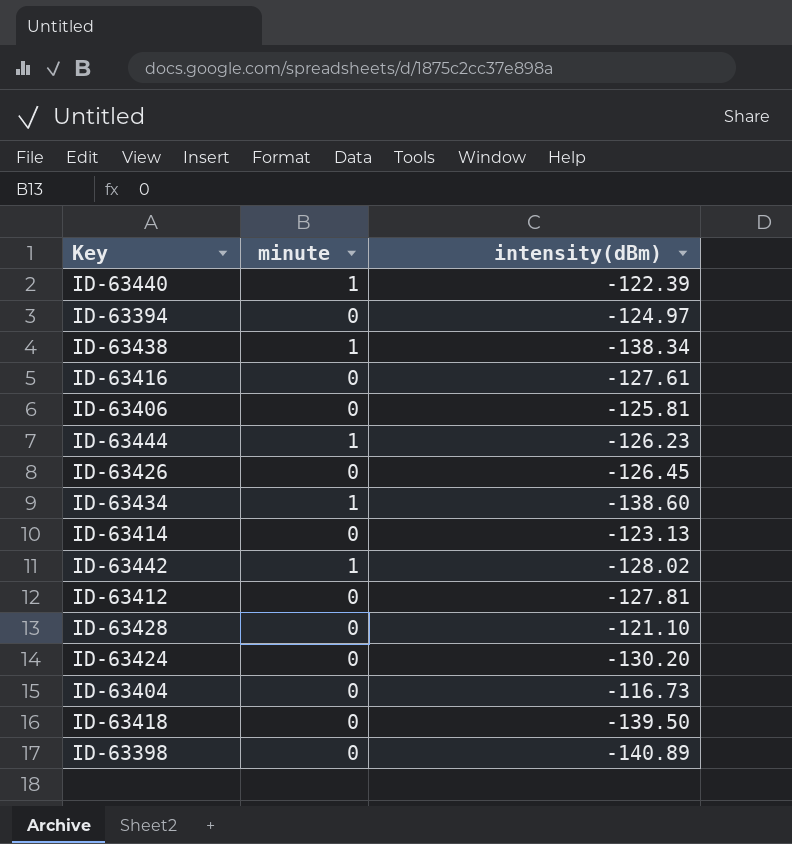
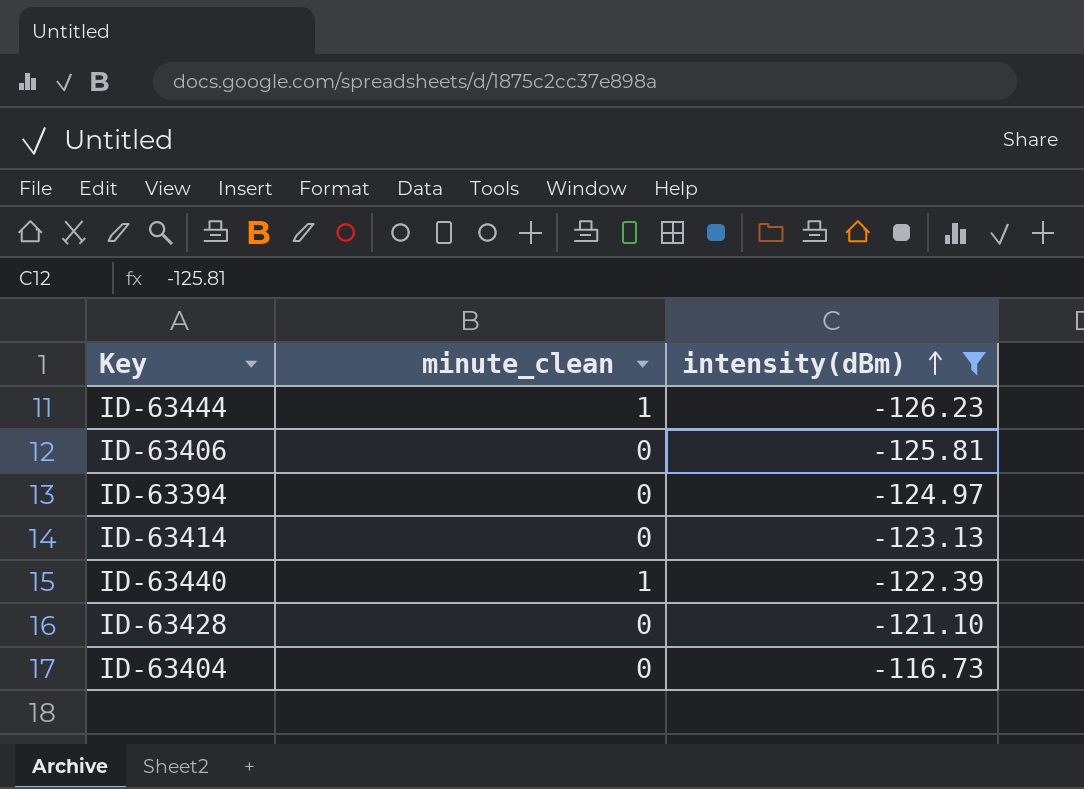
filter: none -> intensity(dBm) >= -126.23
row order: none -> intensity(dBm) ascending
column name: minute -> minute_clean

